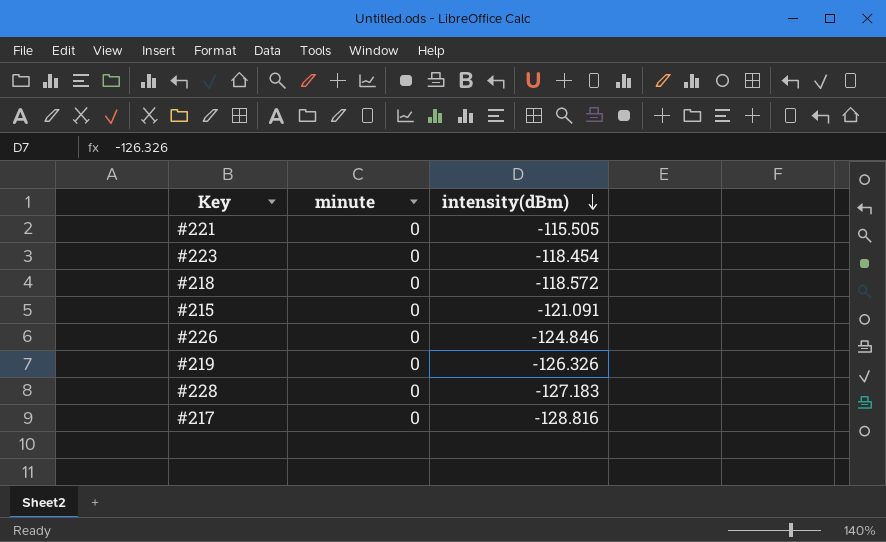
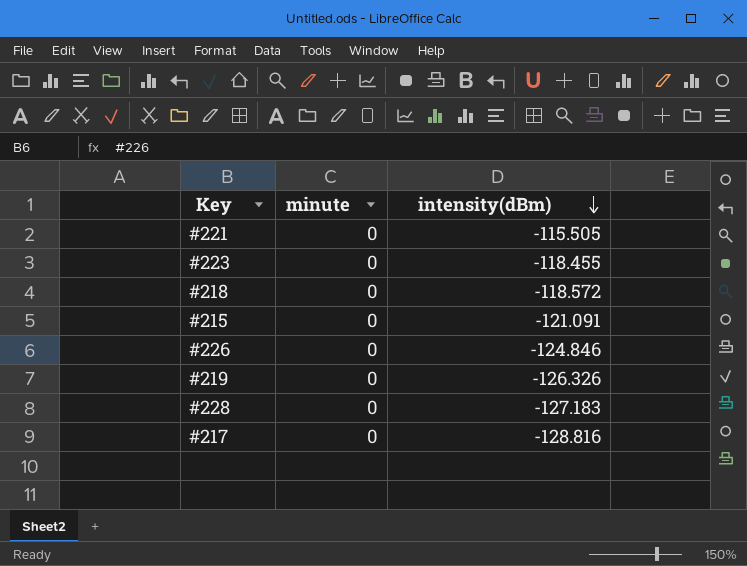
#223 | intensity(dBm): -118.454 -> -118.455

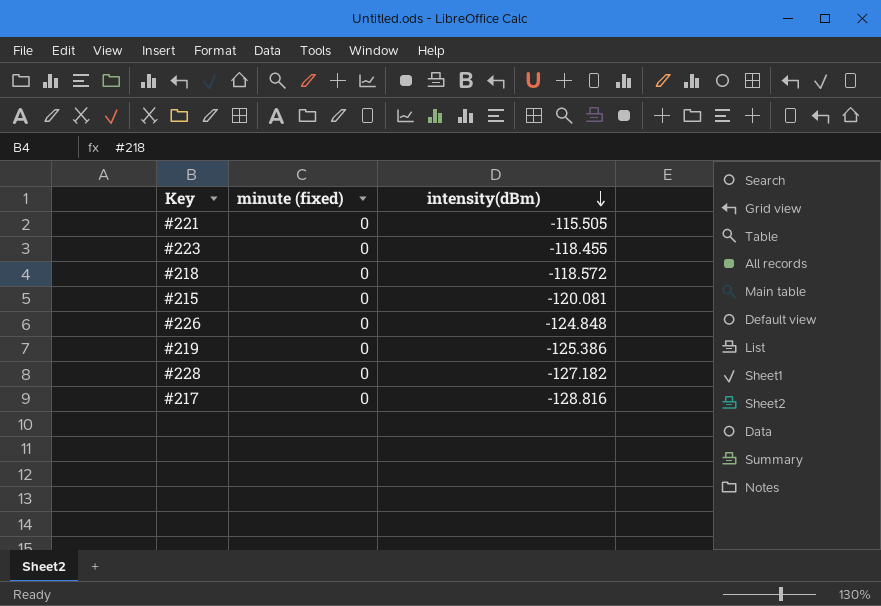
column name: minute -> minute (fixed)
#215 | intensity(dBm): -121.091 -> -120.081
#226 | intensity(dBm): -124.846 -> -124.848
#219 | intensity(dBm): -126.326 -> -125.386
#228 | intensity(dBm): -127.183 -> -127.182

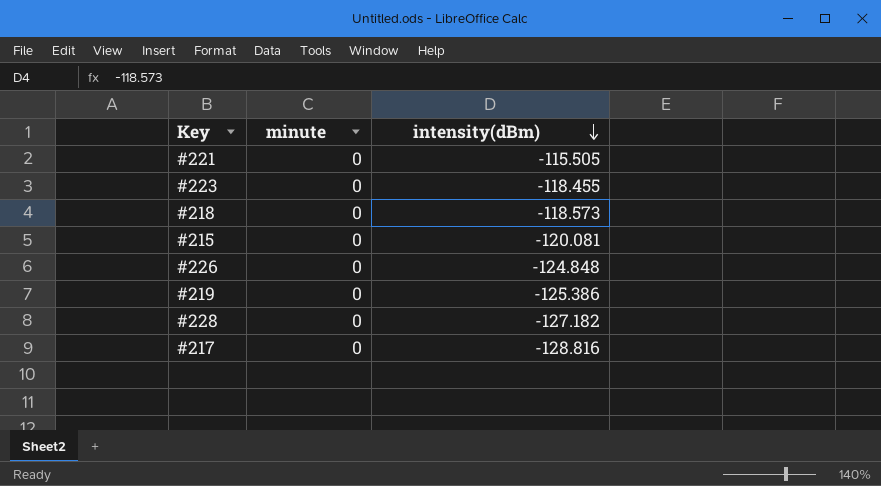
column name: minute (fixed) -> minute
#218 | intensity(dBm): -118.572 -> -118.573

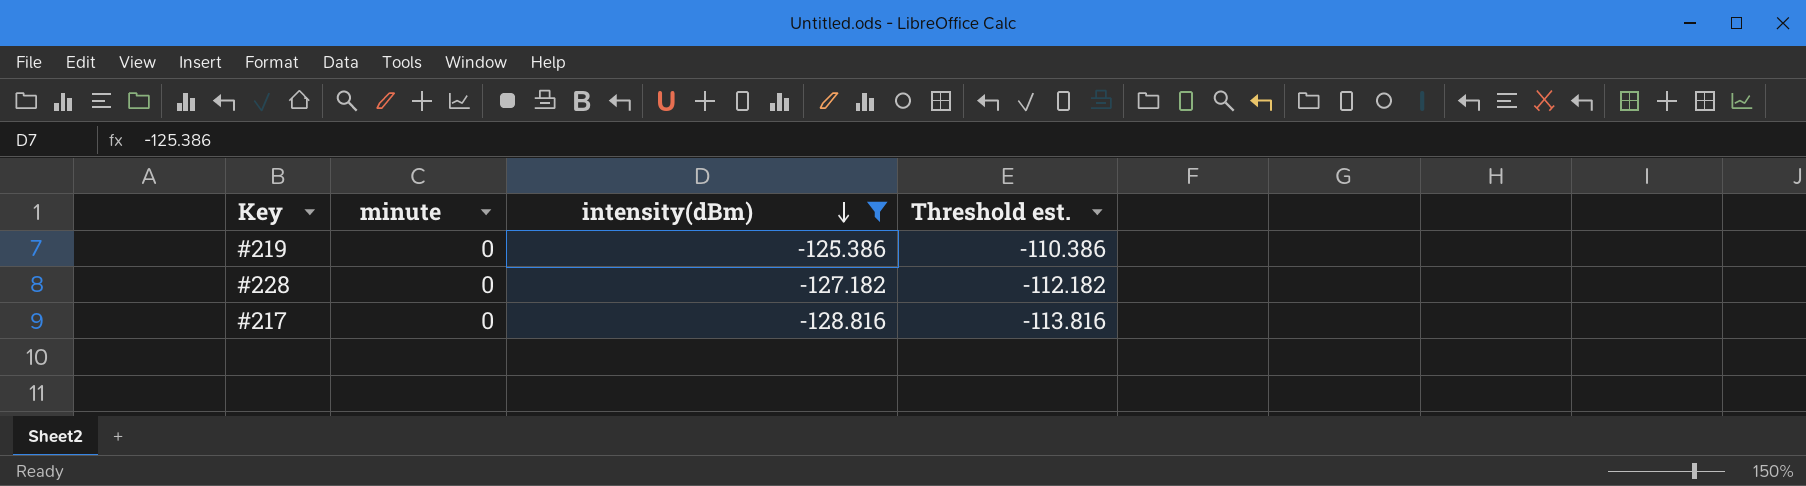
filter: none -> intensity(dBm) <= -125.386
column Threshold est. | formula: none -> [intensity(dBm)] + 15

